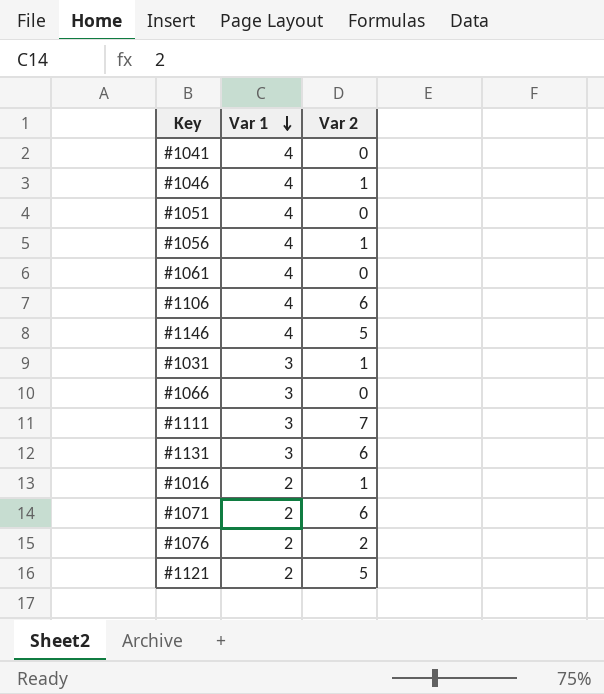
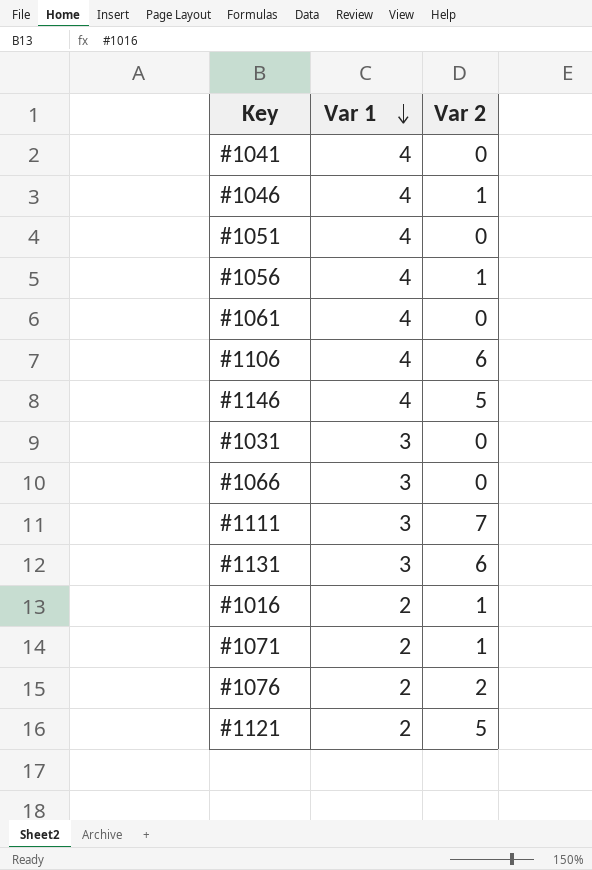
#1031 | Var 2: 1 -> 0
#1071 | Var 2: 6 -> 1

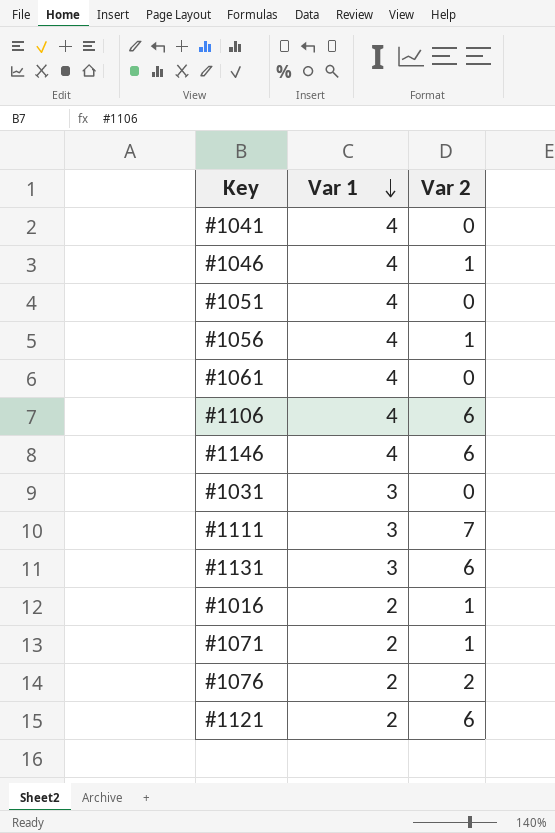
row #1066: 3 | 0 -> none
#1146 | Var 2: 5 -> 6
#1121 | Var 2: 5 -> 6

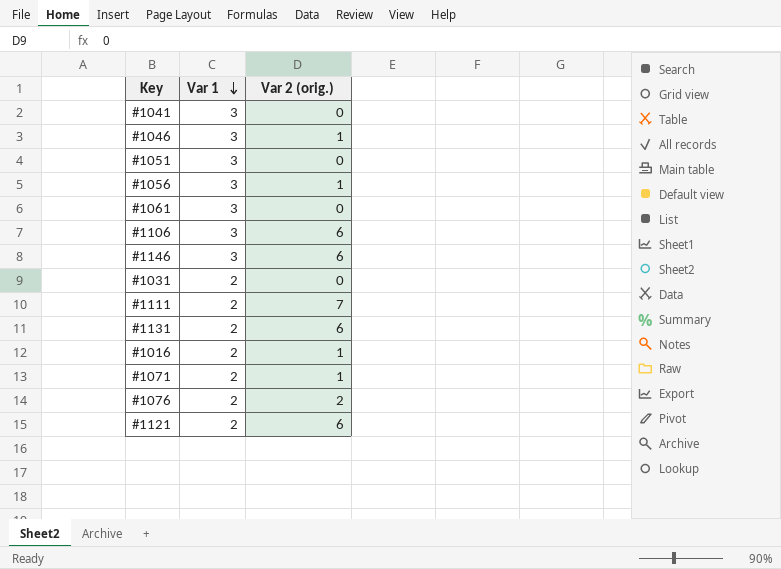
column name: Var 2 -> Var 2 (orig.)
#1041 | Var 1: 4 -> 3
#1046 | Var 1: 4 -> 3
#1051 | Var 1: 4 -> 3
#1056 | Var 1: 4 -> 3
#1061 | Var 1: 4 -> 3
#1106 | Var 1: 4 -> 3
#1146 | Var 1: 4 -> 3
#1031 | Var 1: 3 -> 2
#1111 | Var 1: 3 -> 2
#1131 | Var 1: 3 -> 2

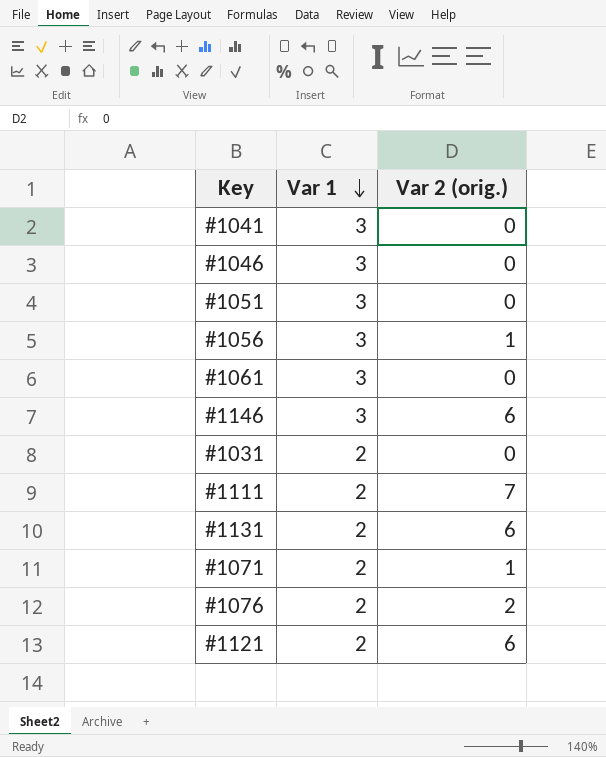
row #1106: 3 | 6 -> none
row #1016: 2 | 1 -> none
#1046 | Var 2 (orig.): 1 -> 0

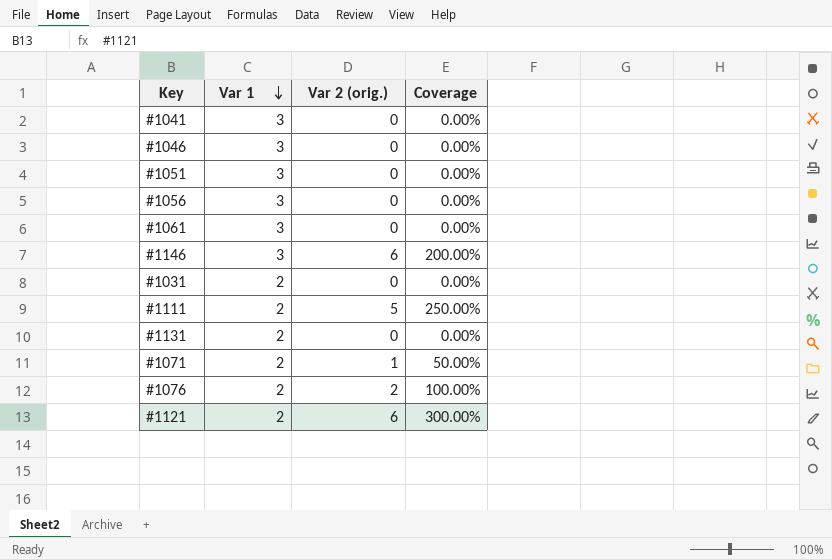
column Coverage | formula: none -> [Var 2 (orig.)] / [Var 1]
#1056 | Var 2 (orig.): 1 -> 0
#1111 | Var 2 (orig.): 7 -> 5
#1131 | Var 2 (orig.): 6 -> 0

